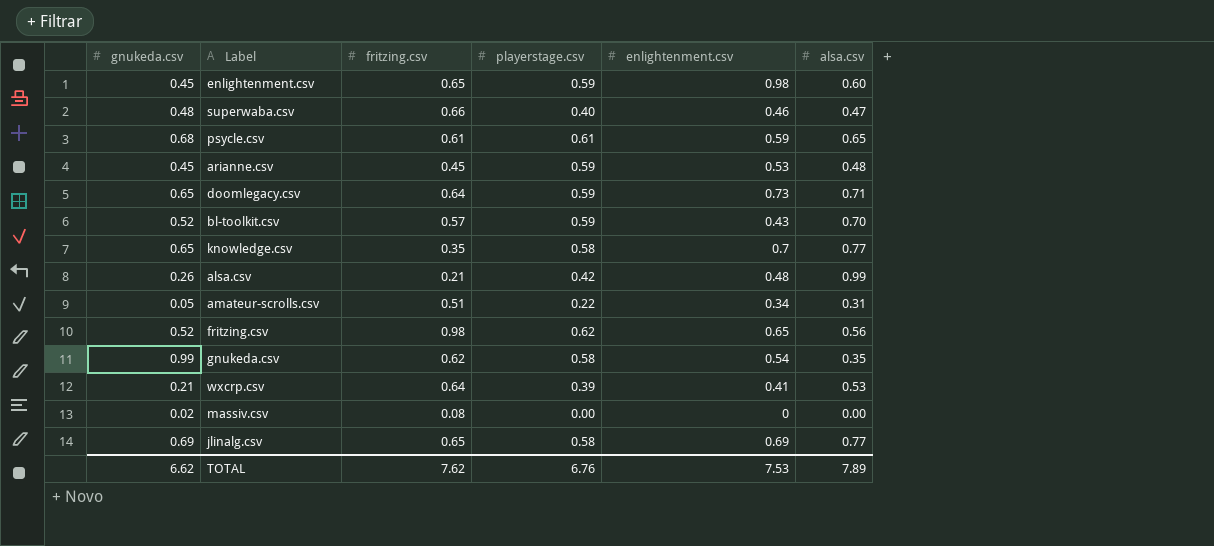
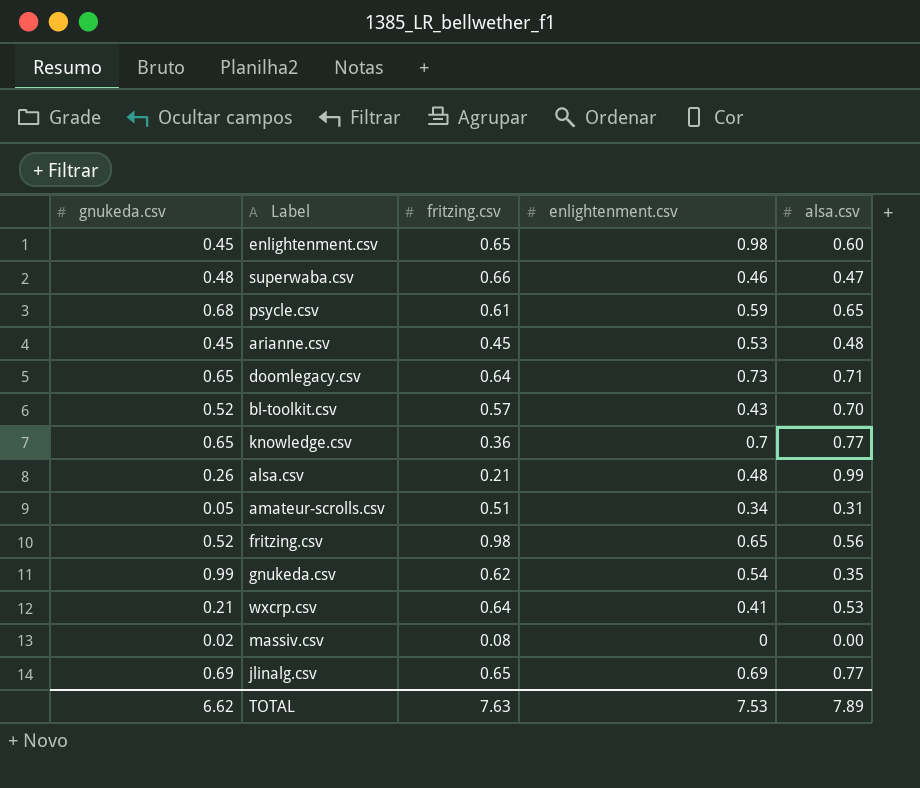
column playerstage.csv | position: 4 -> none
knowledge.csv | fritzing.csv: 0.35 -> 0.36
TOTAL | fritzing.csv: 7.62 -> 7.63

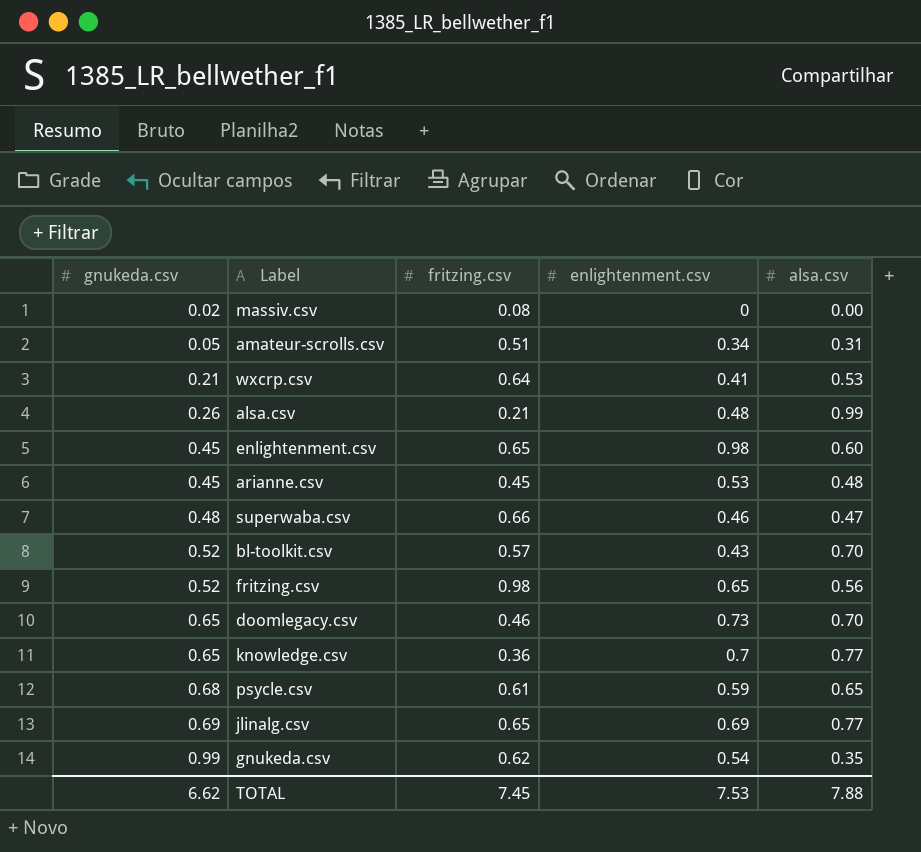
row order: none -> gnukeda.csv ascending
doomlegacy.csv | fritzing.csv: 0.64 -> 0.46
doomlegacy.csv | alsa.csv: 0.71 -> 0.70
TOTAL | fritzing.csv: 7.63 -> 7.45
TOTAL | alsa.csv: 7.89 -> 7.88

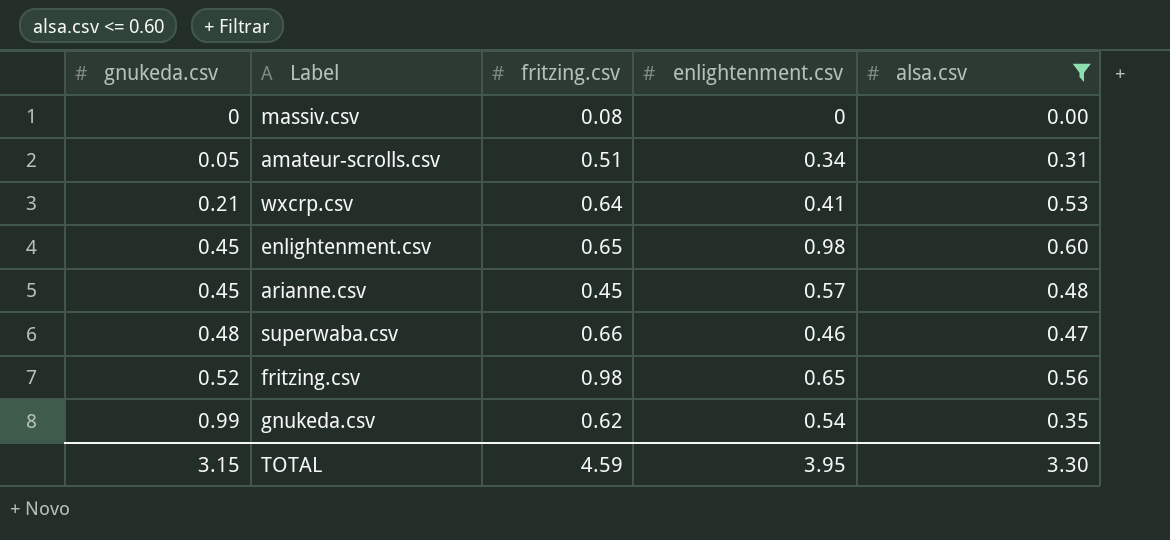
filter: none -> alsa.csv <= 0.60
massiv.csv | gnukeda.csv: 0.02 -> 0
arianne.csv | enlightenment.csv: 0.53 -> 0.57
TOTAL | gnukeda.csv: 6.62 -> 3.15
TOTAL | fritzing.csv: 7.45 -> 4.59
TOTAL | enlightenment.csv: 7.53 -> 3.95
TOTAL | alsa.csv: 7.88 -> 3.30

